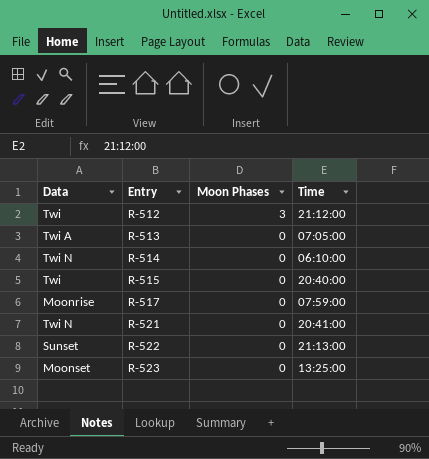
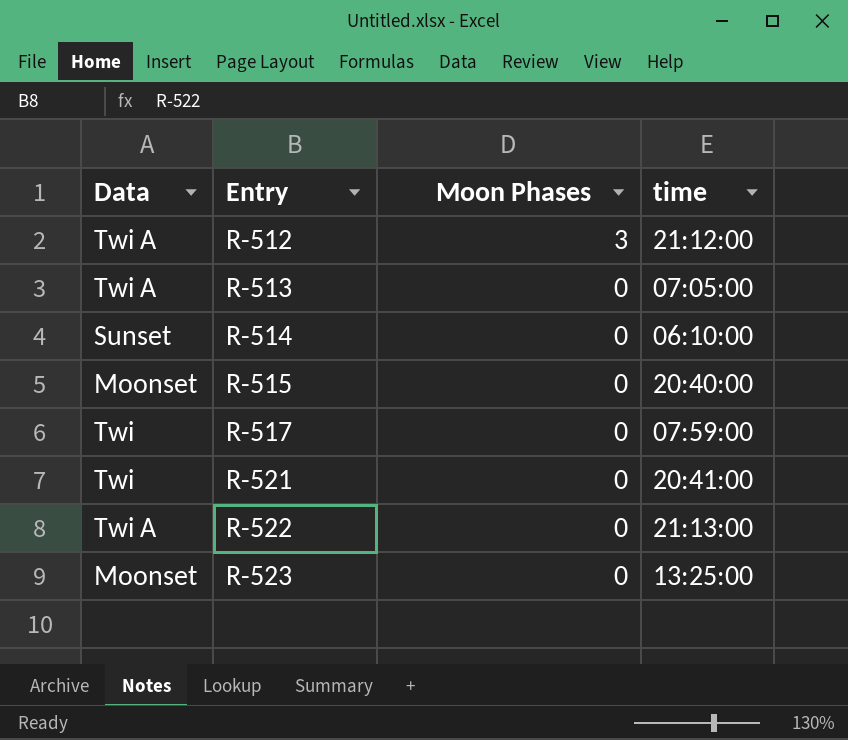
column name: Time -> time
R-512 | Data: Twi -> Twi A
R-514 | Data: Twi N -> Sunset
R-515 | Data: Twi -> Moonset
R-517 | Data: Moonrise -> Twi
R-521 | Data: Twi N -> Twi
R-522 | Data: Sunset -> Twi A

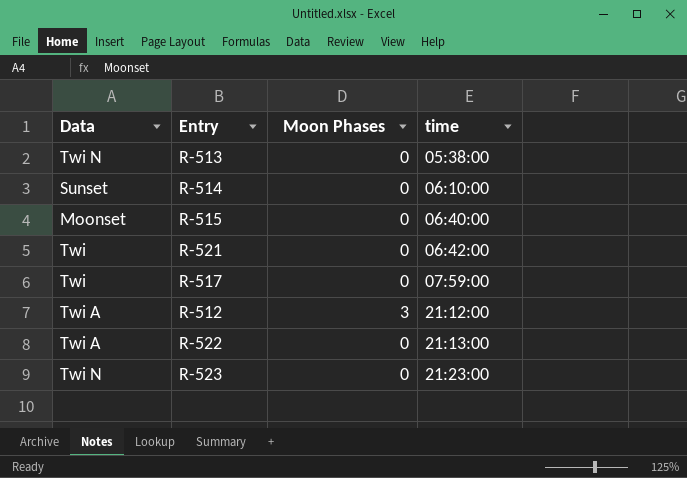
row order: Entry ascending -> time ascending
R-513 | Data: Twi A -> Twi N
R-513 | time: 07:05:00 -> 05:38:00
R-515 | time: 20:40:00 -> 06:40:00
R-521 | time: 20:41:00 -> 06:42:00
R-523 | Data: Moonset -> Twi N
R-523 | time: 13:25:00 -> 21:23:00

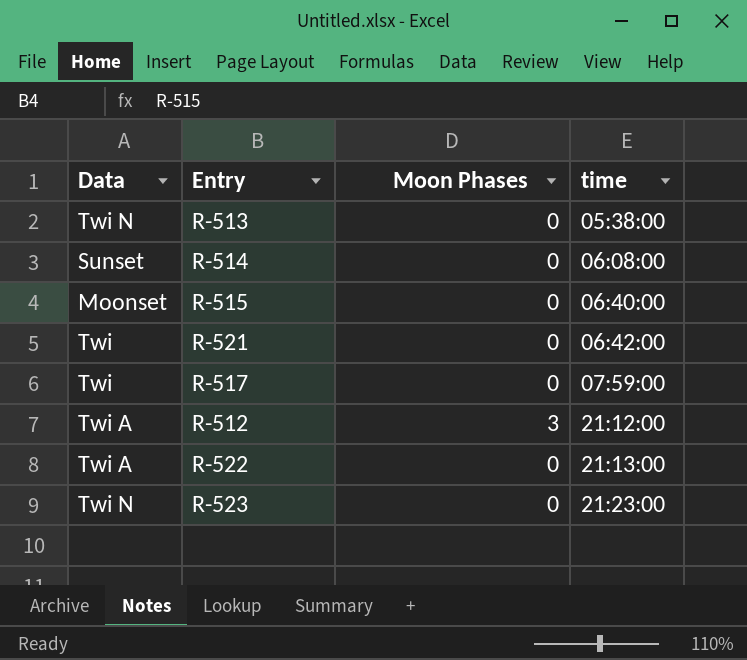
R-514 | time: 06:10:00 -> 06:08:00

